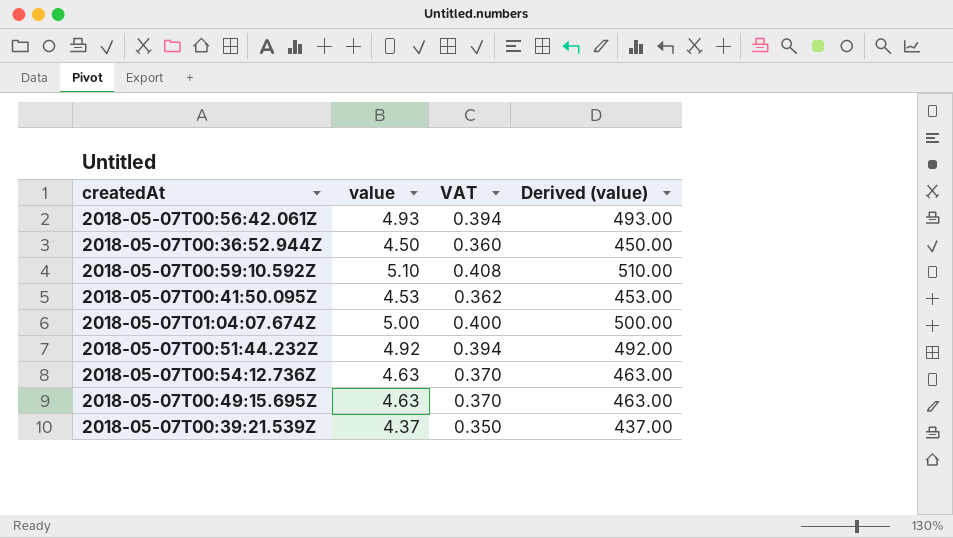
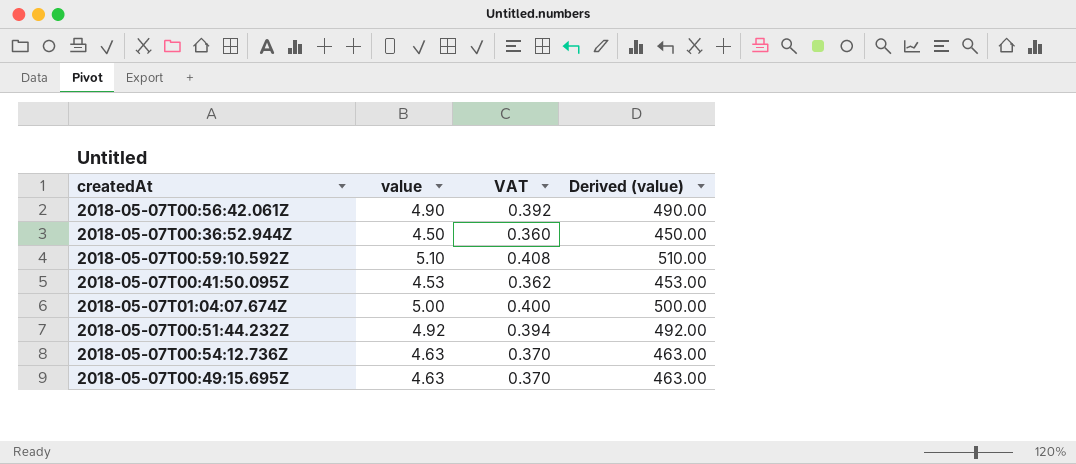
row 2018-05-07T00:39:21.539Z: 4.37 | 0.350 | 437.00 -> none
2018-05-07T00:56:42.061Z | value: 4.93 -> 4.90
2018-05-07T00:56:42.061Z | VAT: 0.394 -> 0.392
2018-05-07T00:56:42.061Z | Derived (value): 493.00 -> 490.00

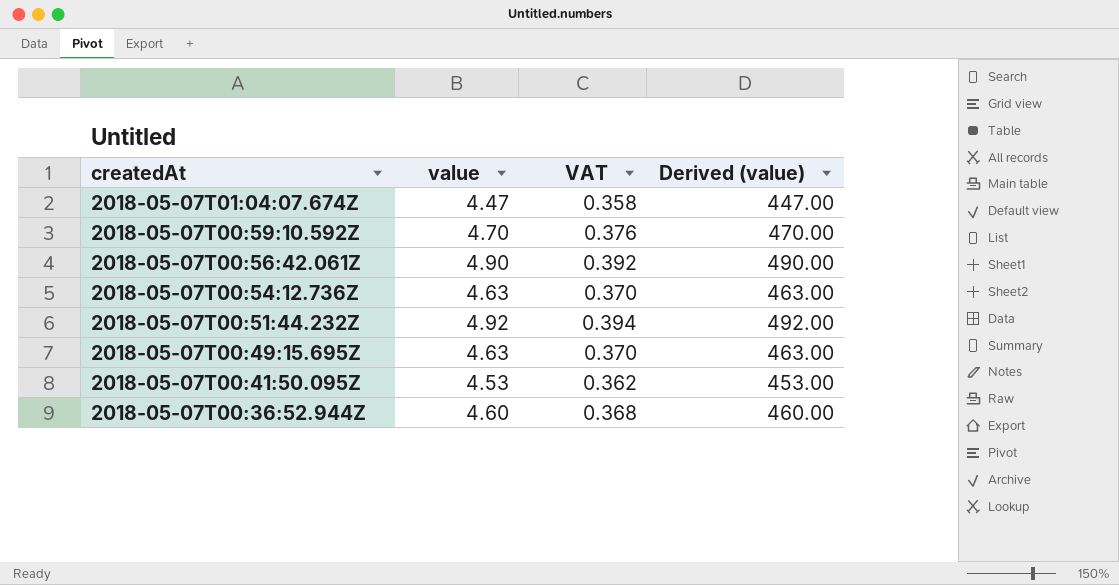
row order: none -> createdAt descending
2018-05-07T01:04:07.674Z | value: 5.00 -> 4.47
2018-05-07T01:04:07.674Z | VAT: 0.400 -> 0.358
2018-05-07T01:04:07.674Z | Derived (value): 500.00 -> 447.00
2018-05-07T00:59:10.592Z | value: 5.10 -> 4.70
2018-05-07T00:59:10.592Z | VAT: 0.408 -> 0.376
2018-05-07T00:59:10.592Z | Derived (value): 510.00 -> 470.00
2018-05-07T00:36:52.944Z | value: 4.50 -> 4.60
2018-05-07T00:36:52.944Z | VAT: 0.360 -> 0.368
2018-05-07T00:36:52.944Z | Derived (value): 450.00 -> 460.00

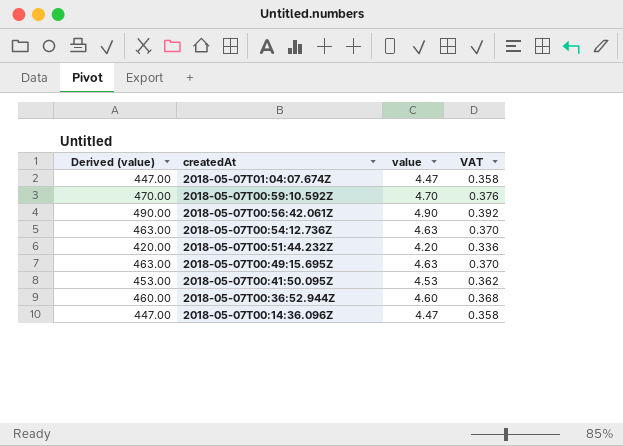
column Derived (value) | position: 4 -> 1
2018-05-07T00:51:44.232Z | Derived (value): 492.00 -> 420.00
2018-05-07T00:51:44.232Z | value: 4.92 -> 4.20
2018-05-07T00:51:44.232Z | VAT: 0.394 -> 0.336
row 2018-05-07T00:14:36.096Z: none -> 447.00 | 4.47 | 0.358

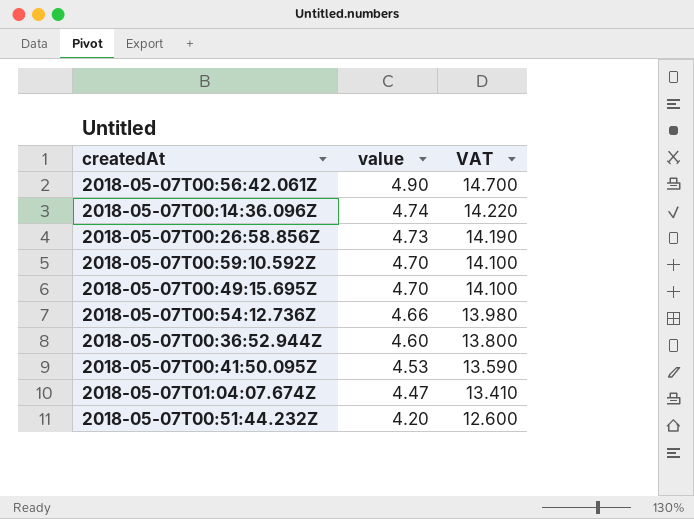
row order: createdAt descending -> value descending
column Derived (value) | formula: [value] * 100 -> none
column VAT | formula: [value] * 0.08 -> [value] * 3
2018-05-07T00:14:36.096Z | value: 4.47 -> 4.74
row 2018-05-07T00:26:58.856Z: none -> 4.73 | 14.190
2018-05-07T00:49:15.695Z | value: 4.63 -> 4.70
2018-05-07T00:54:12.736Z | value: 4.63 -> 4.66

